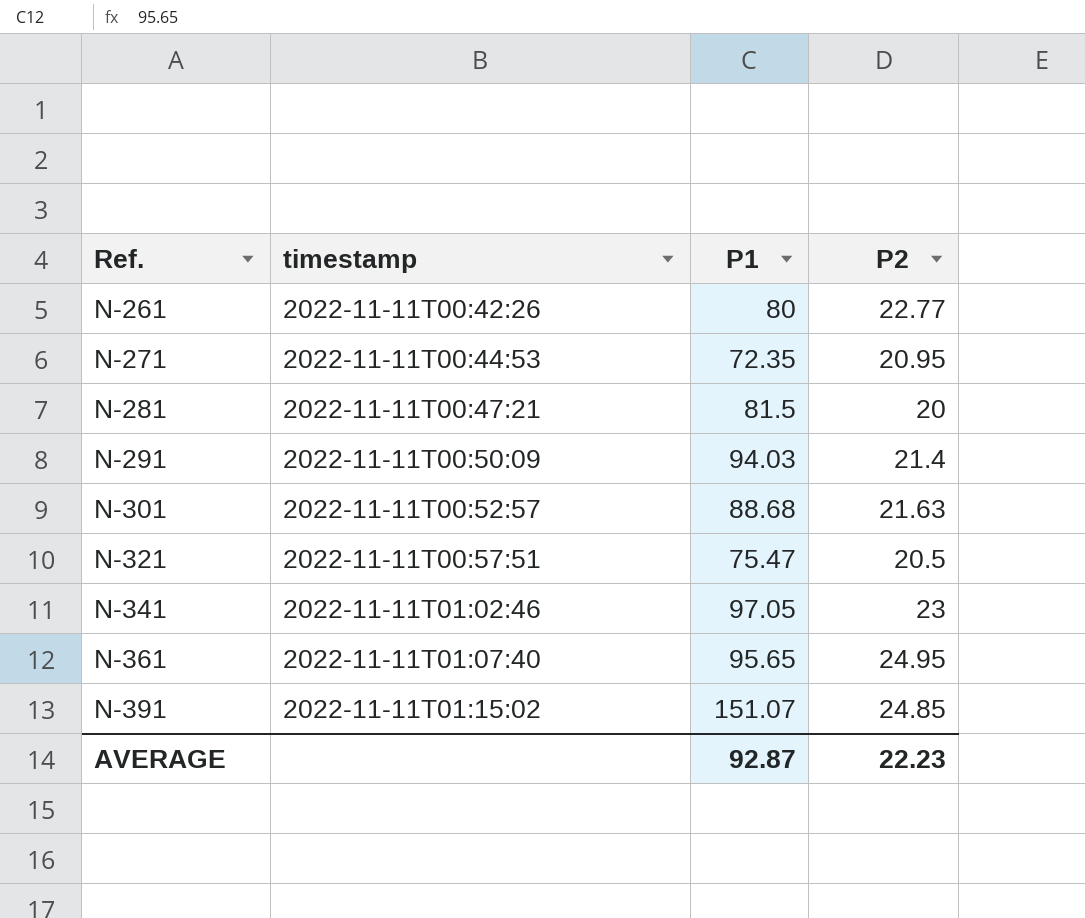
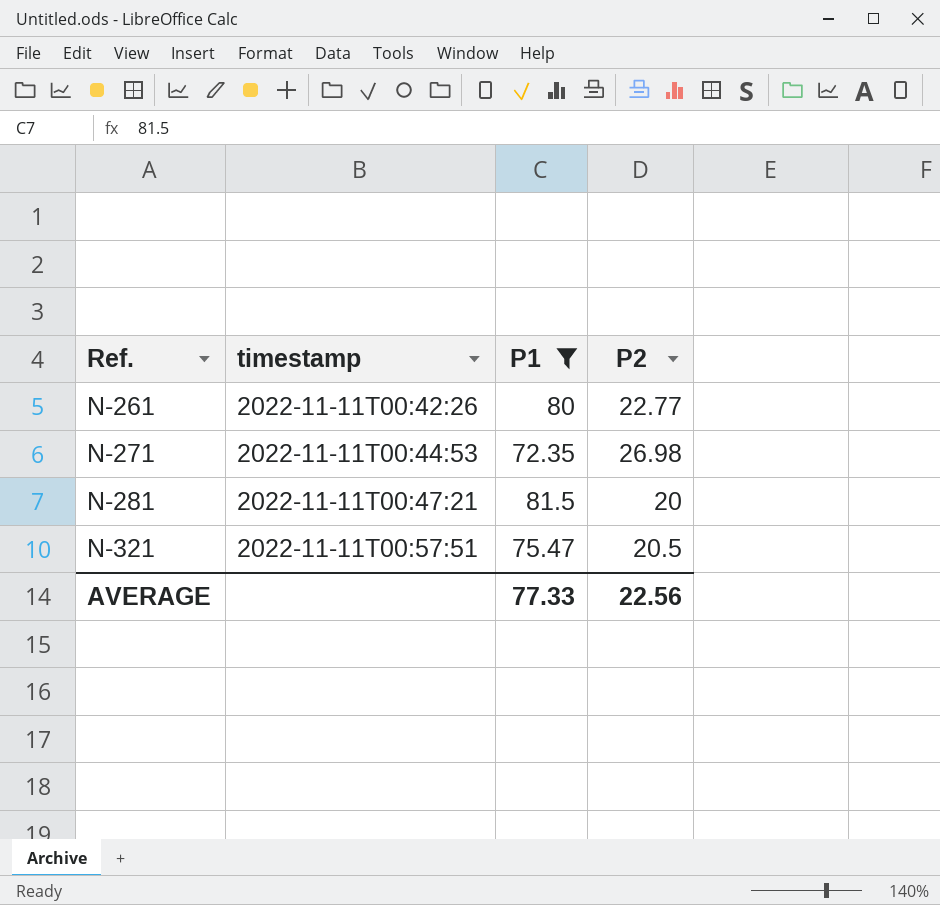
filter: none -> P1 <= 81.5
N-271 | P2: 20.95 -> 26.98
AVERAGE | P1: 92.87 -> 77.33
AVERAGE | P2: 22.23 -> 22.56

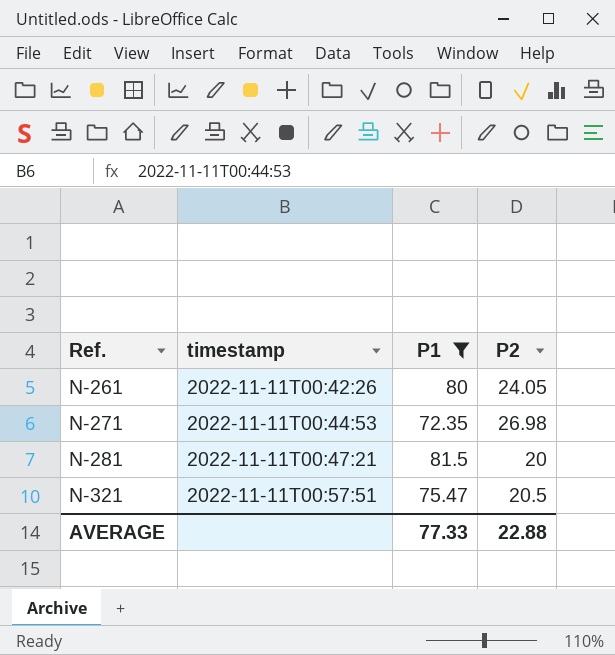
N-261 | P2: 22.77 -> 24.05
AVERAGE | P2: 22.56 -> 22.88

